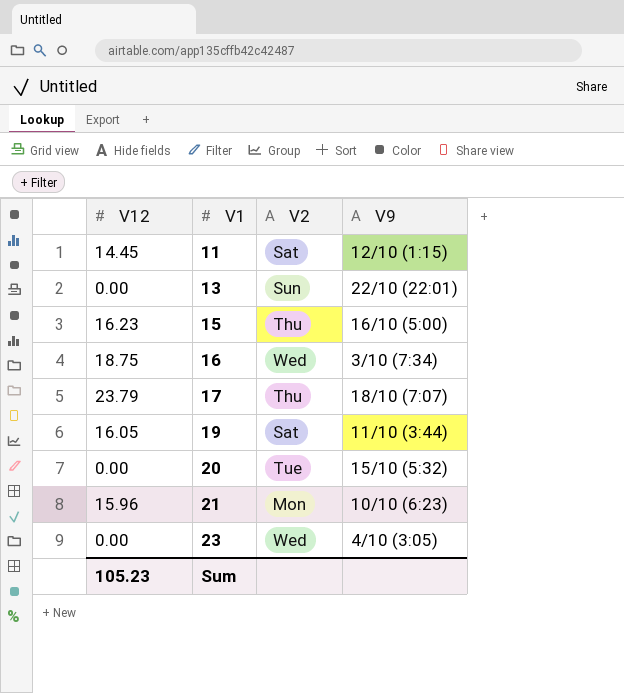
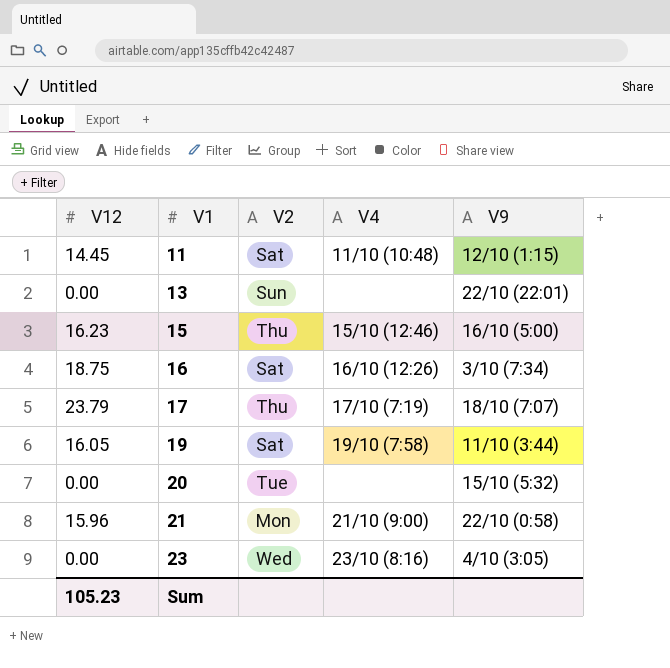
column V4 | position: none -> 4
16 | V2: Wed -> Sat
21 | V9: 10/10 (6:23) -> 22/10 (0:58)

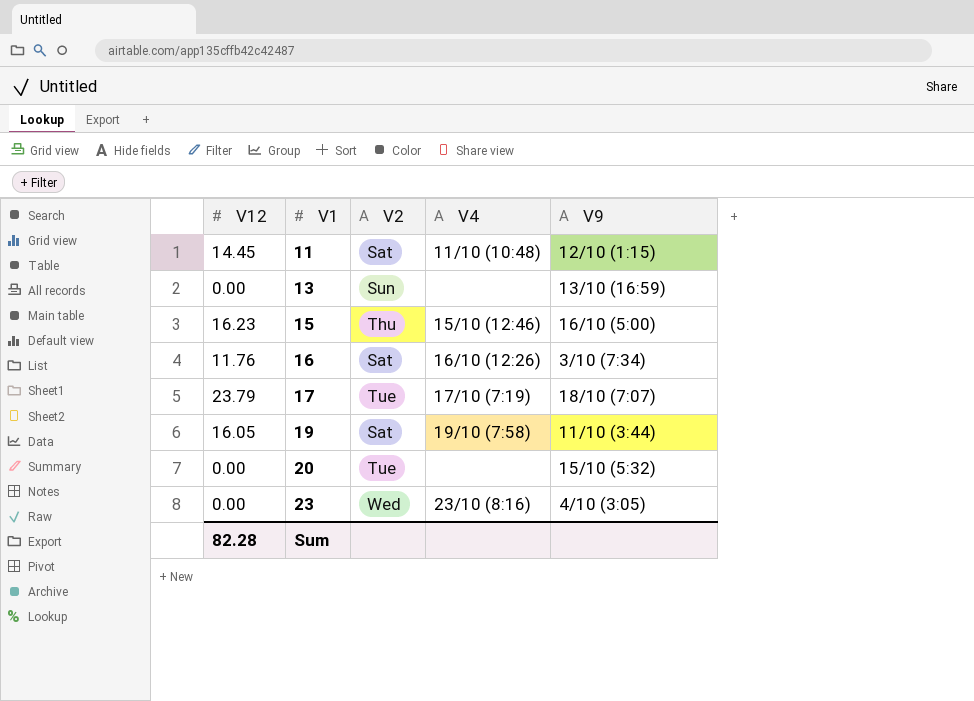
row 21: 15.96 | Mon | 21/10 (9:00) | 22/10 (0:58) -> none
13 | V9: 22/10 (22:01) -> 13/10 (16:59)
16 | V12: 18.75 -> 11.76
17 | V2: Thu -> Tue
Sum | V12: 105.23 -> 82.28

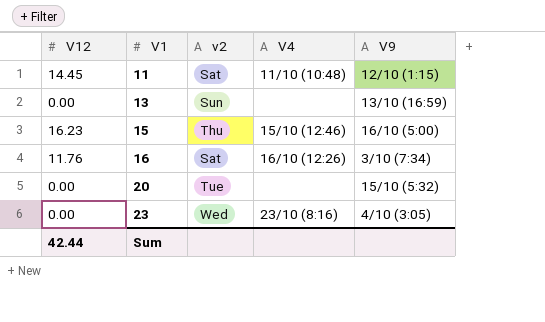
column name: V2 -> v2
row 17: 23.79 | Tue | 17/10 (7:19) | 18/10 (7:07) -> none
row 19: 16.05 | Sat | 19/10 (7:58) | 11/10 (3:44) -> none
Sum | V12: 82.28 -> 42.44

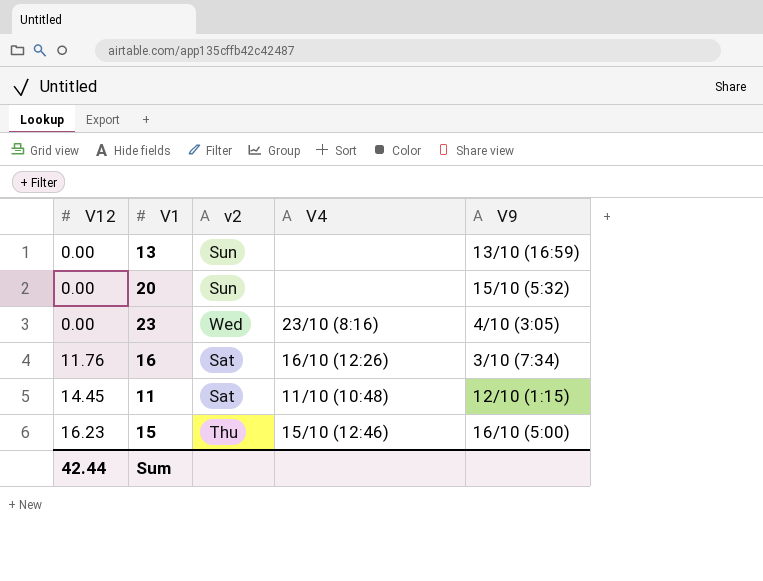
row order: V1 ascending -> V12 ascending
20 | v2: Tue -> Sun

